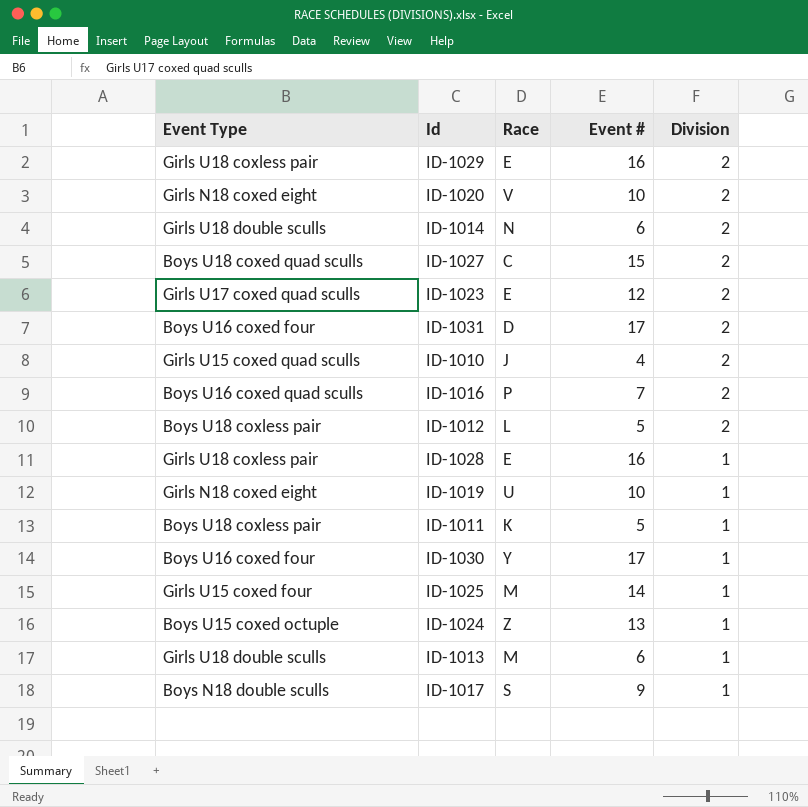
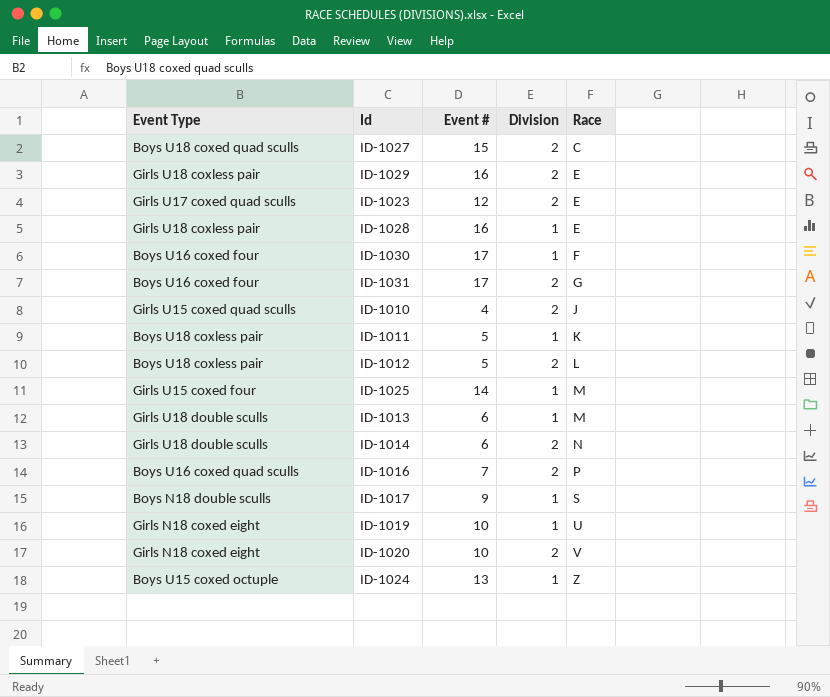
row order: Division descending -> Race ascending
column Race | position: 3 -> 5
ID-1030 | Race: Y -> F
ID-1031 | Race: D -> G

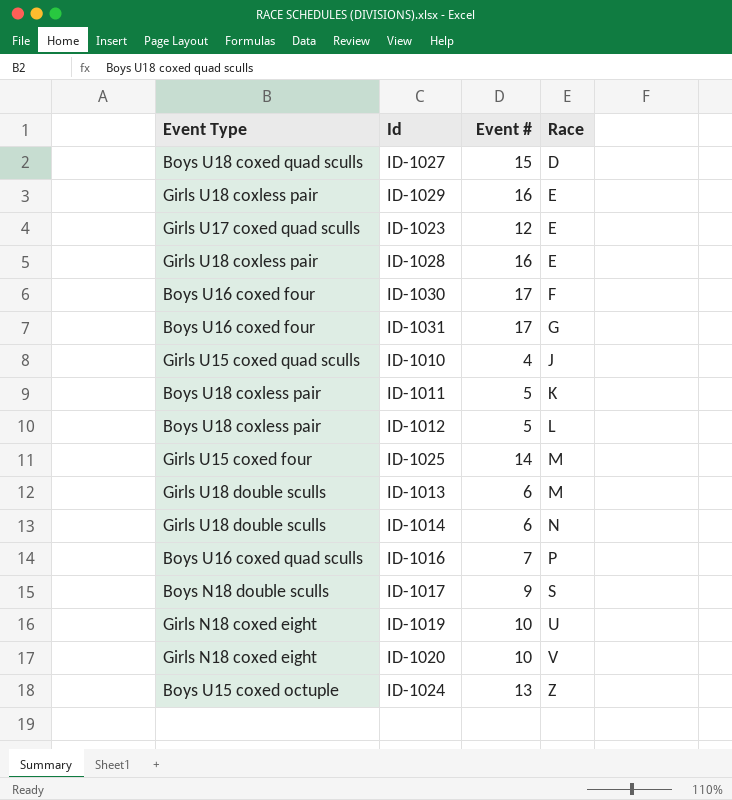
column Division | position: 4 -> none
ID-1027 | Race: C -> D

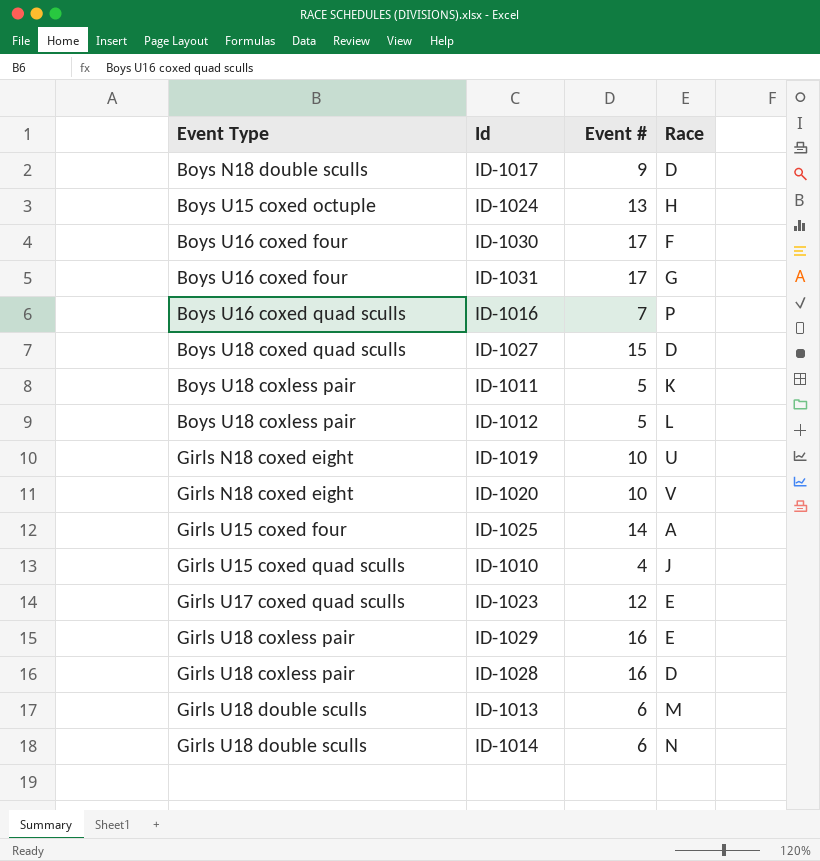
row order: Race ascending -> Event Type ascending
ID-1017 | Race: S -> D
ID-1024 | Race: Z -> H
ID-1025 | Race: M -> A
ID-1028 | Race: E -> D

